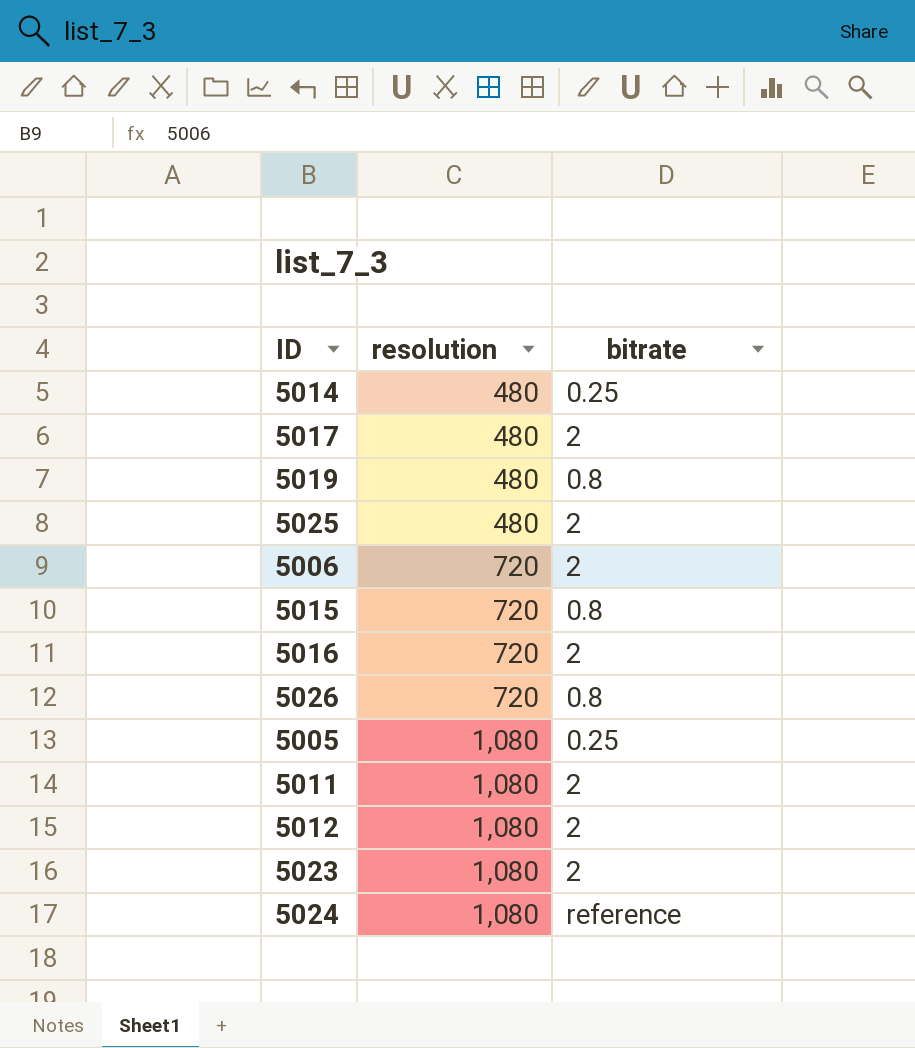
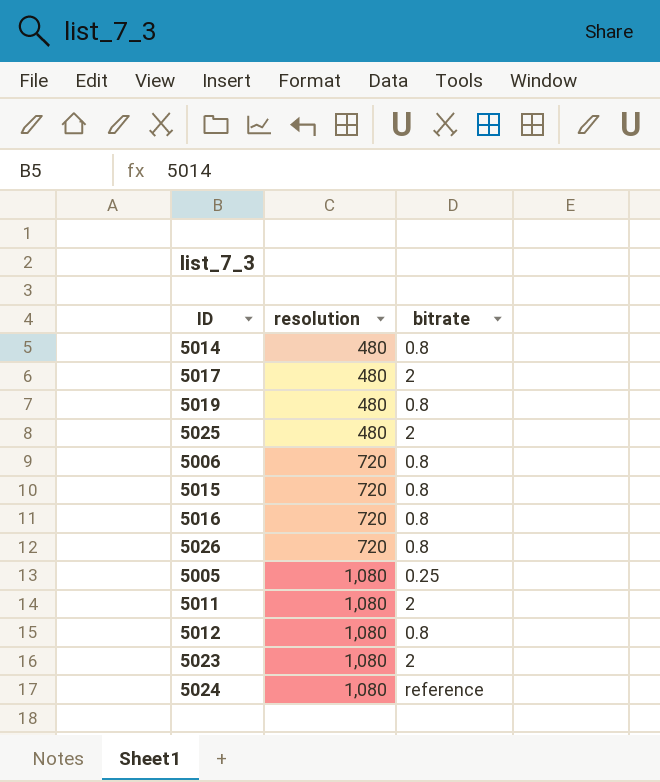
5014 | bitrate: 0.25 -> 0.8
5006 | bitrate: 2 -> 0.8
5016 | bitrate: 2 -> 0.8
5012 | bitrate: 2 -> 0.8

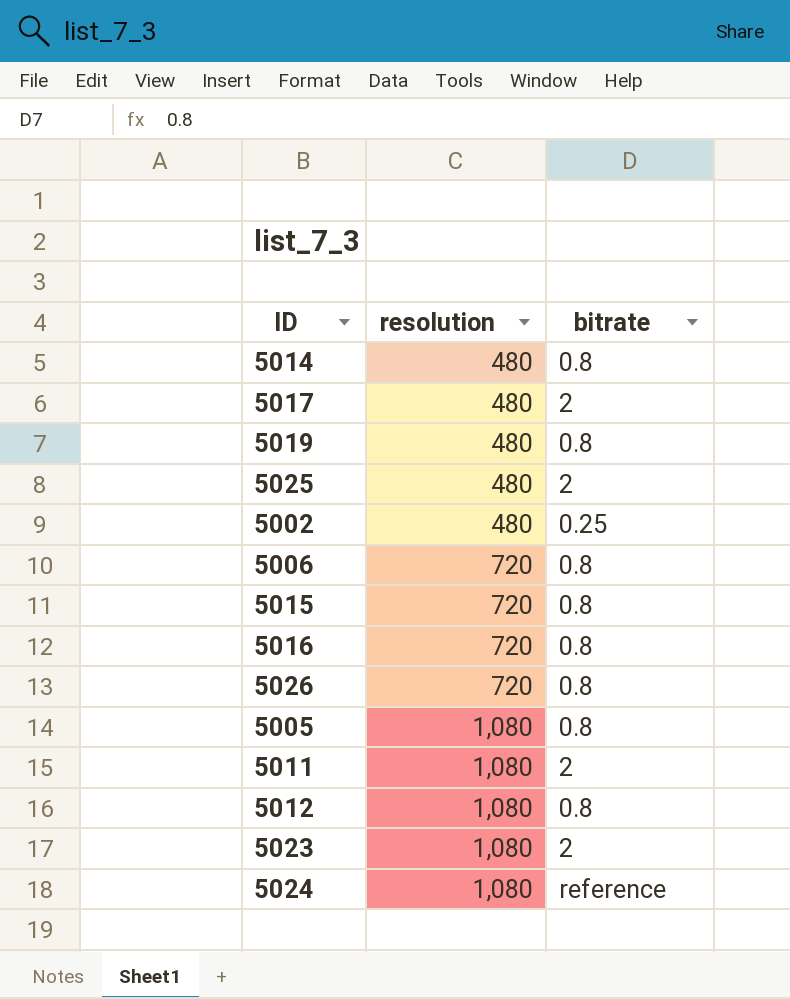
row 5002: none -> 480 | 0.25
5005 | bitrate: 0.25 -> 0.8

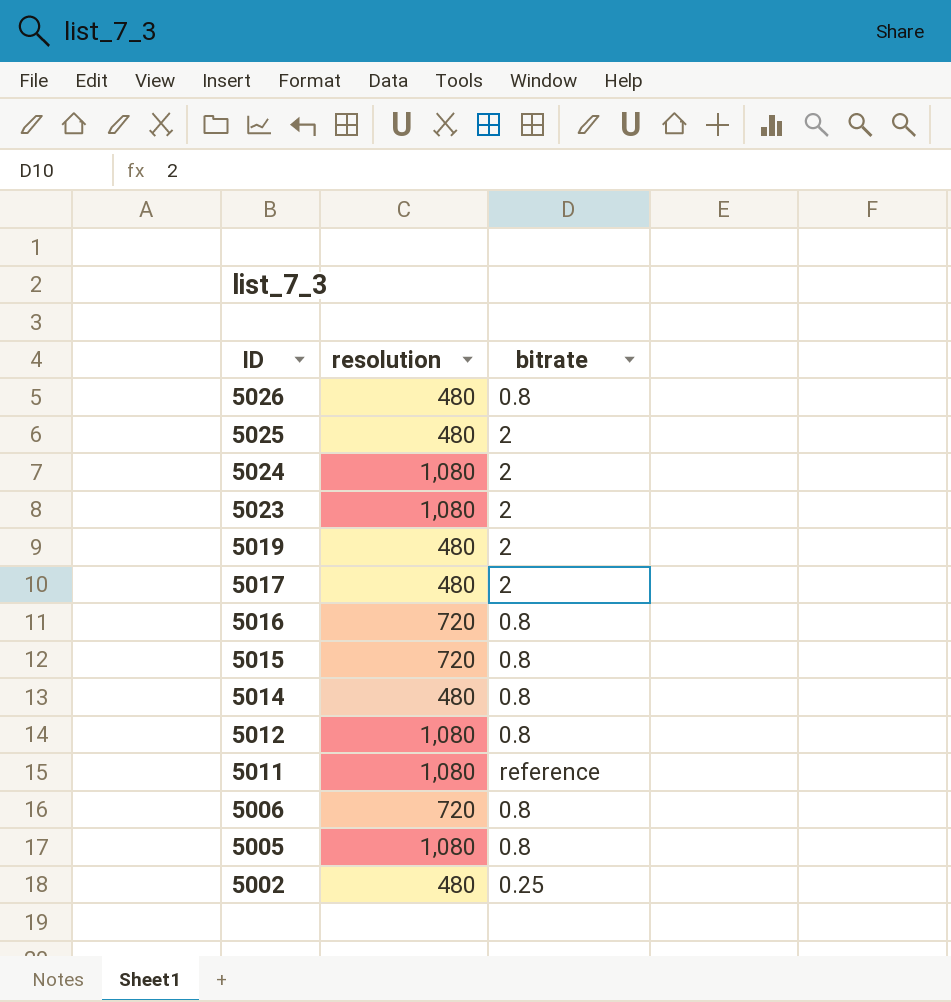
row order: resolution ascending -> ID descending
5026 | resolution: 720 -> 480
5024 | bitrate: reference -> 2
5019 | bitrate: 0.8 -> 2
5011 | bitrate: 2 -> reference

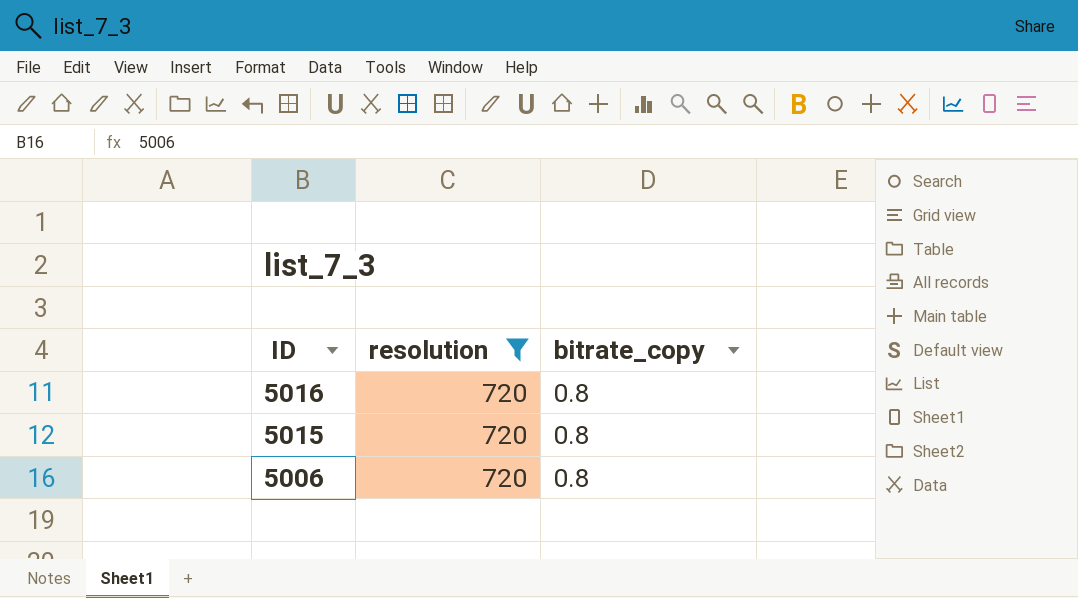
filter: none -> resolution = 720
column name: bitrate -> bitrate_copy

